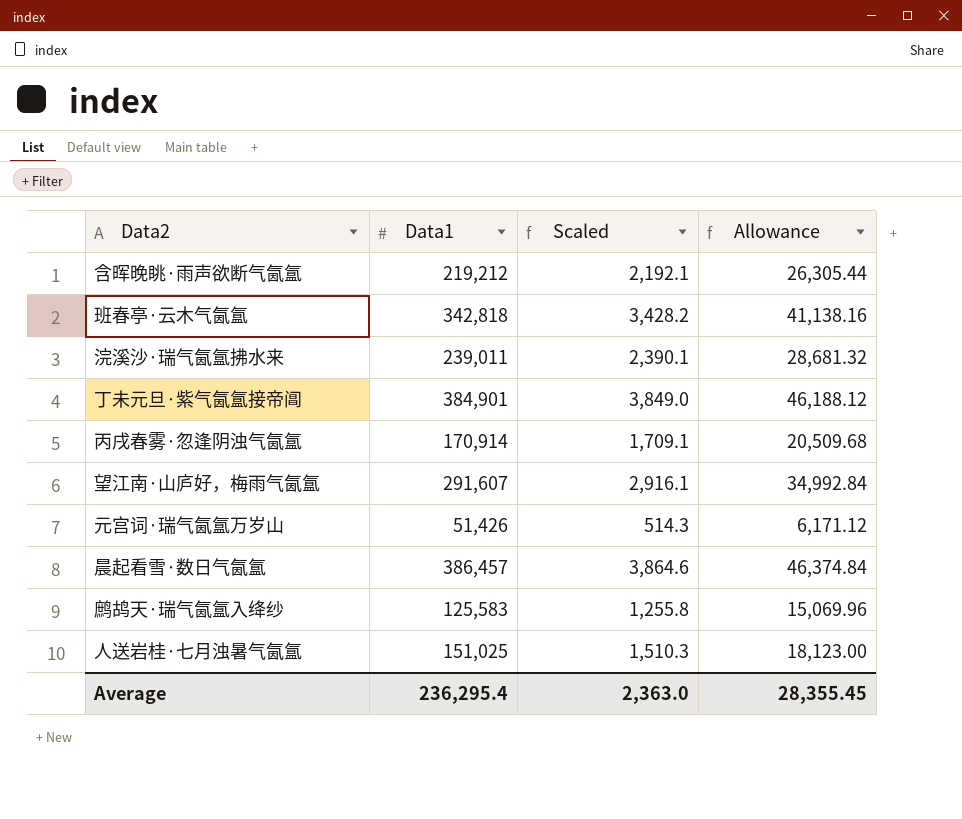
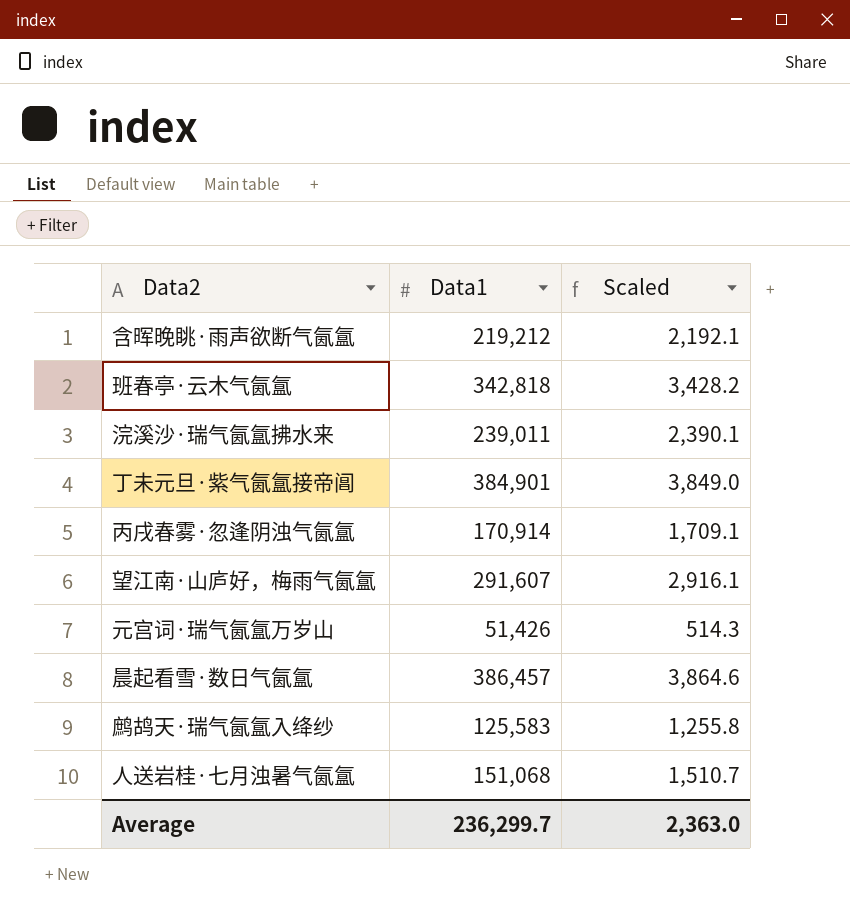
column Allowance | formula: [Data1] * 0.12 -> none
人送岩桂·七月浊暑气氤氲 | Data1: 151,025 -> 151,068
人送岩桂·七月浊暑气氤氲 | Scaled: 1,510.3 -> 1,510.7
Average | Data1: 236,295.4 -> 236,299.7

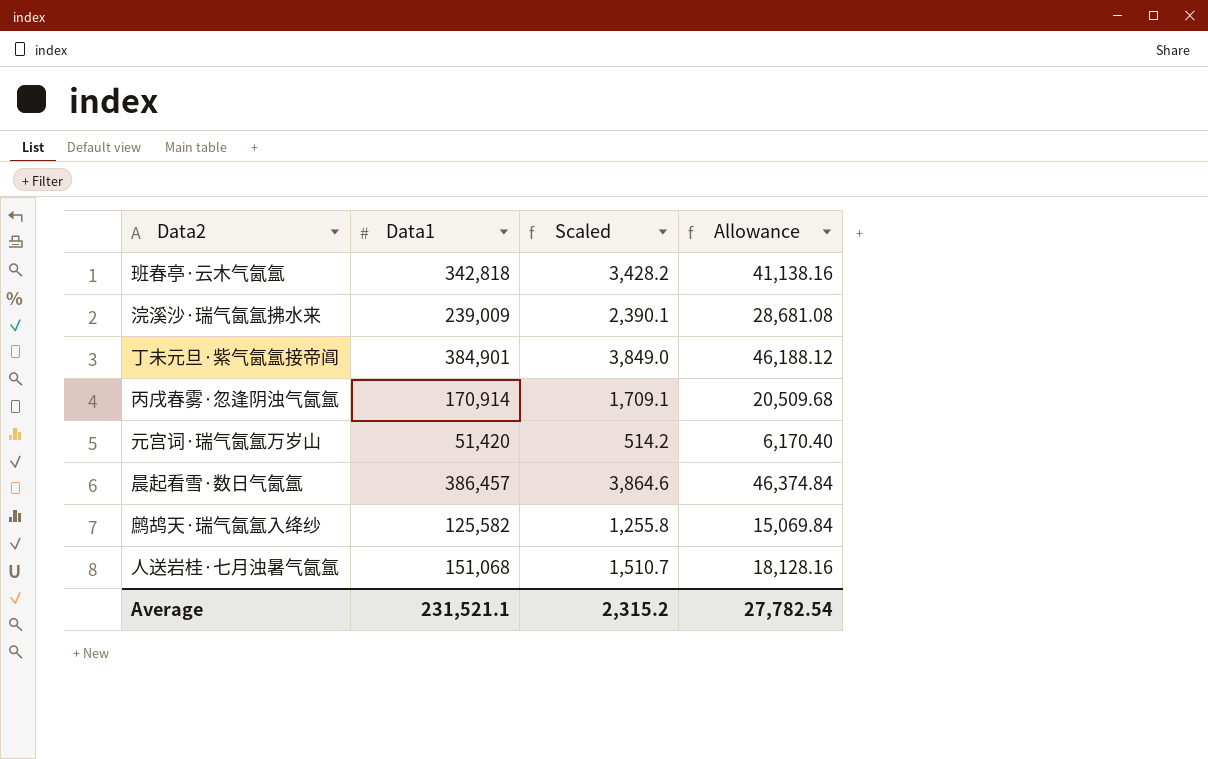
column Allowance | formula: none -> [Data1] * 0.12
row 含晖晚眺·雨声欲断气氤氲: 219,212 | 2,192.1 -> none
row 望江南·山庐好，梅雨气氤氲: 291,607 | 2,916.1 -> none
浣溪沙·瑞气氤氲拂水来 | Data1: 239,011 -> 239,009
元宫词·瑞气氤氲万岁山 | Data1: 51,426 -> 51,420
元宫词·瑞气氤氲万岁山 | Scaled: 514.3 -> 514.2
鹧鸪天·瑞气氤氲入绛纱 | Data1: 125,583 -> 125,582
Average | Data1: 236,299.7 -> 231,521.1
Average | Scaled: 2,363.0 -> 2,315.2

